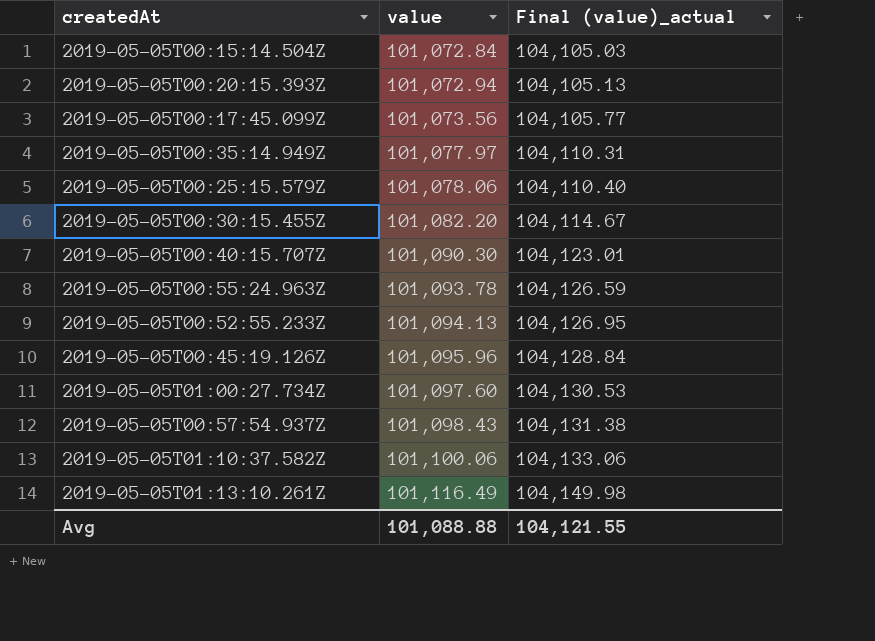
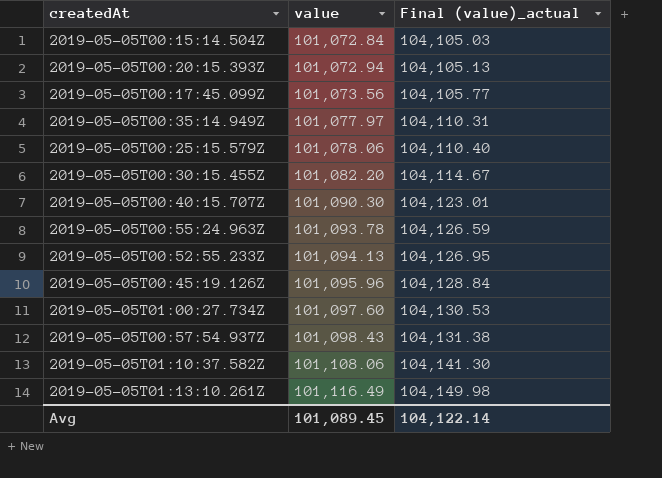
2019-05-05T01:10:37.582Z | value: 101,100.06 -> 101,108.06
2019-05-05T01:10:37.582Z | Final (value)_actual: 104,133.06 -> 104,141.30
Avg | value: 101,088.88 -> 101,089.45
Avg | Final (value)_actual: 104,121.55 -> 104,122.14

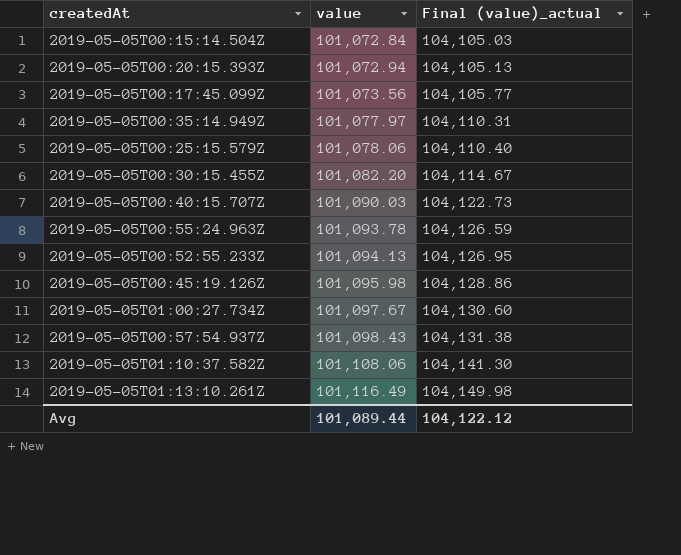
2019-05-05T00:40:15.707Z | value: 101,090.30 -> 101,090.03
2019-05-05T00:40:15.707Z | Final (value)_actual: 104,123.01 -> 104,122.73
2019-05-05T00:45:19.126Z | value: 101,095.96 -> 101,095.98
2019-05-05T00:45:19.126Z | Final (value)_actual: 104,128.84 -> 104,128.86
2019-05-05T01:00:27.734Z | value: 101,097.60 -> 101,097.67
2019-05-05T01:00:27.734Z | Final (value)_actual: 104,130.53 -> 104,130.60
Avg | value: 101,089.45 -> 101,089.44
Avg | Final (value)_actual: 104,122.14 -> 104,122.12

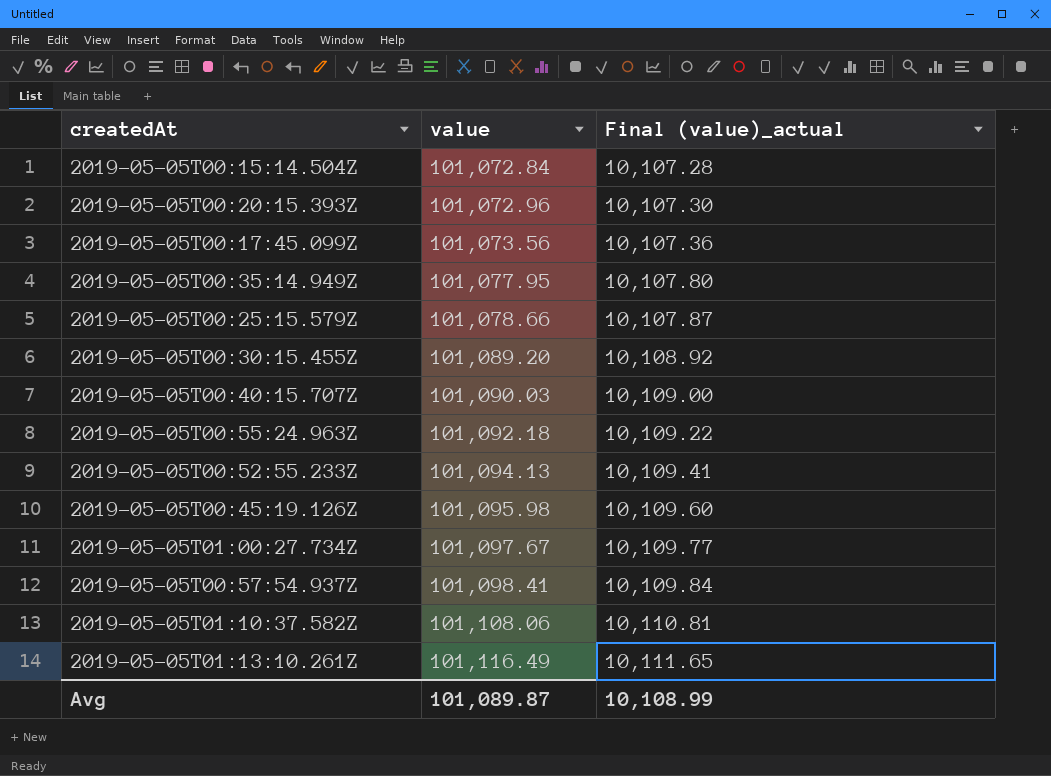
column Final (value)_actual | formula: [value] * 1.03 -> [value] * 0.1
2019-05-05T00:20:15.393Z | value: 101,072.94 -> 101,072.96
2019-05-05T00:35:14.949Z | value: 101,077.97 -> 101,077.95
2019-05-05T00:25:15.579Z | value: 101,078.06 -> 101,078.66
2019-05-05T00:30:15.455Z | value: 101,082.20 -> 101,089.20
2019-05-05T00:55:24.963Z | value: 101,093.78 -> 101,092.18
2019-05-05T00:57:54.937Z | value: 101,098.43 -> 101,098.41
Avg | value: 101,089.44 -> 101,089.87
Avg | Final (value)_actual: 104,122.12 -> 10,108.99

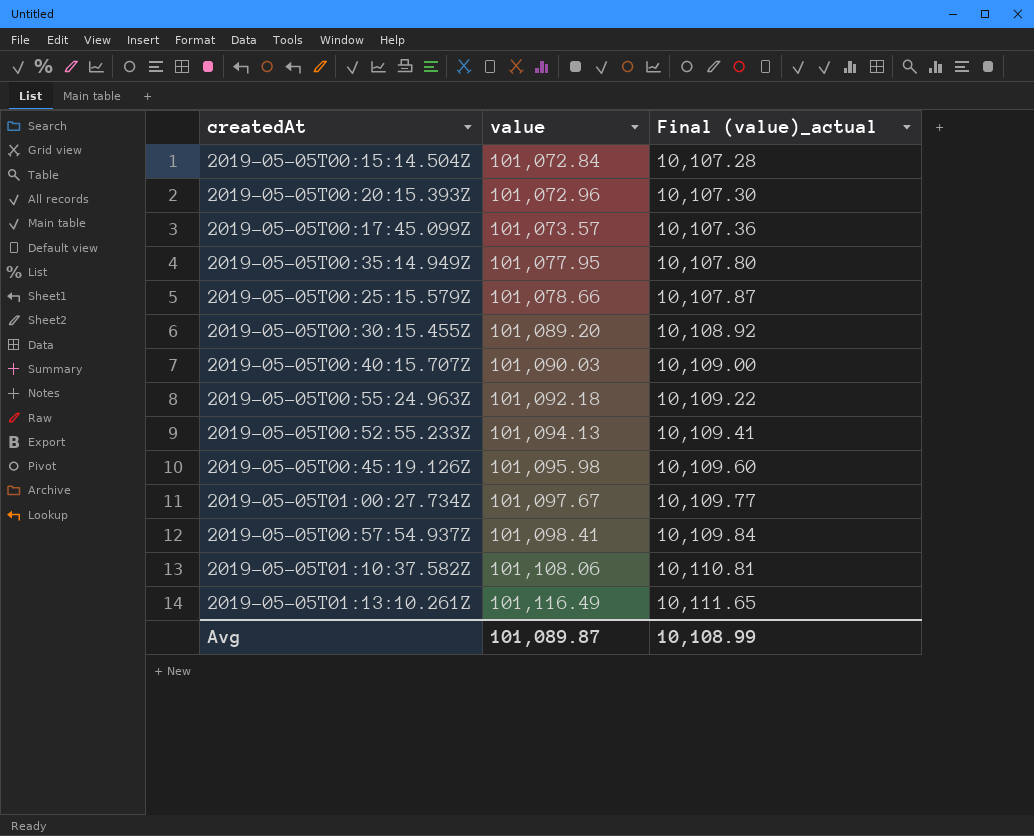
2019-05-05T00:17:45.099Z | value: 101,073.56 -> 101,073.57

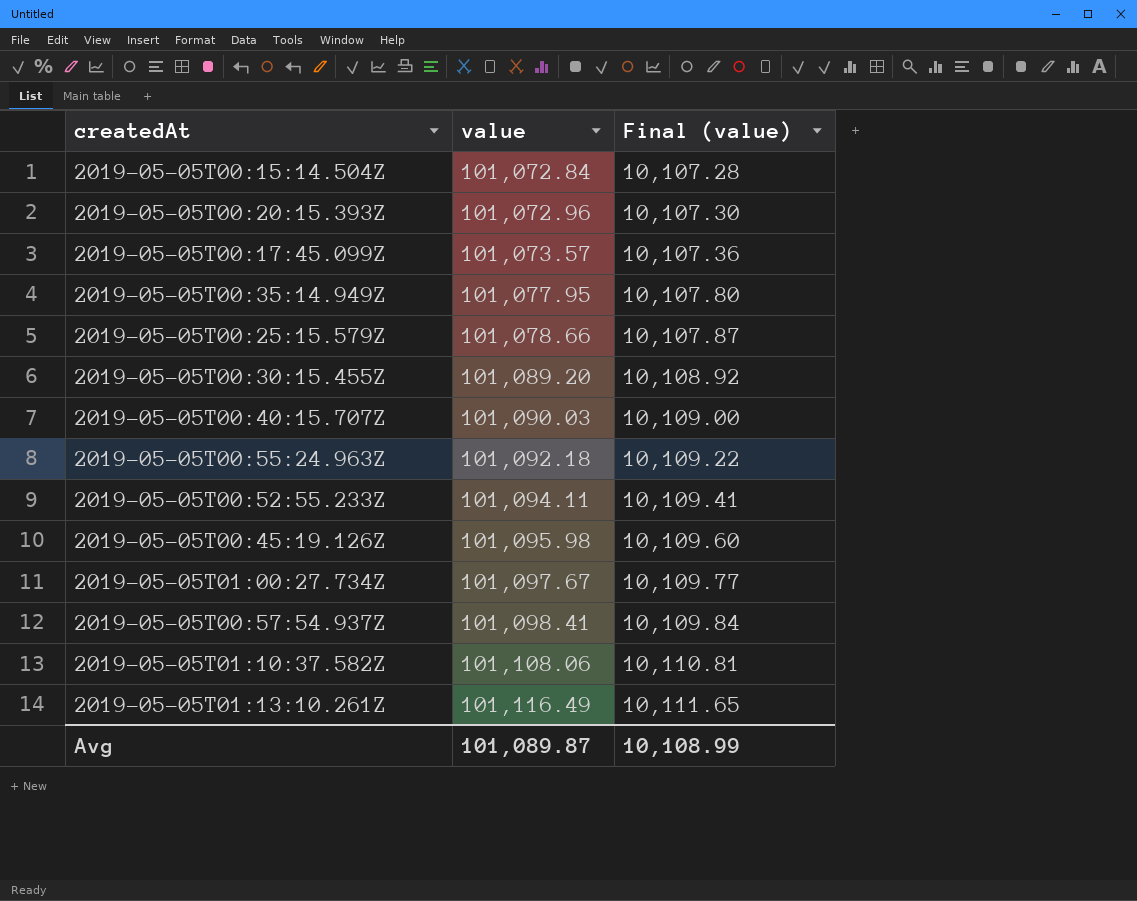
column name: Final (value)_actual -> Final (value)
2019-05-05T00:52:55.233Z | value: 101,094.13 -> 101,094.11

